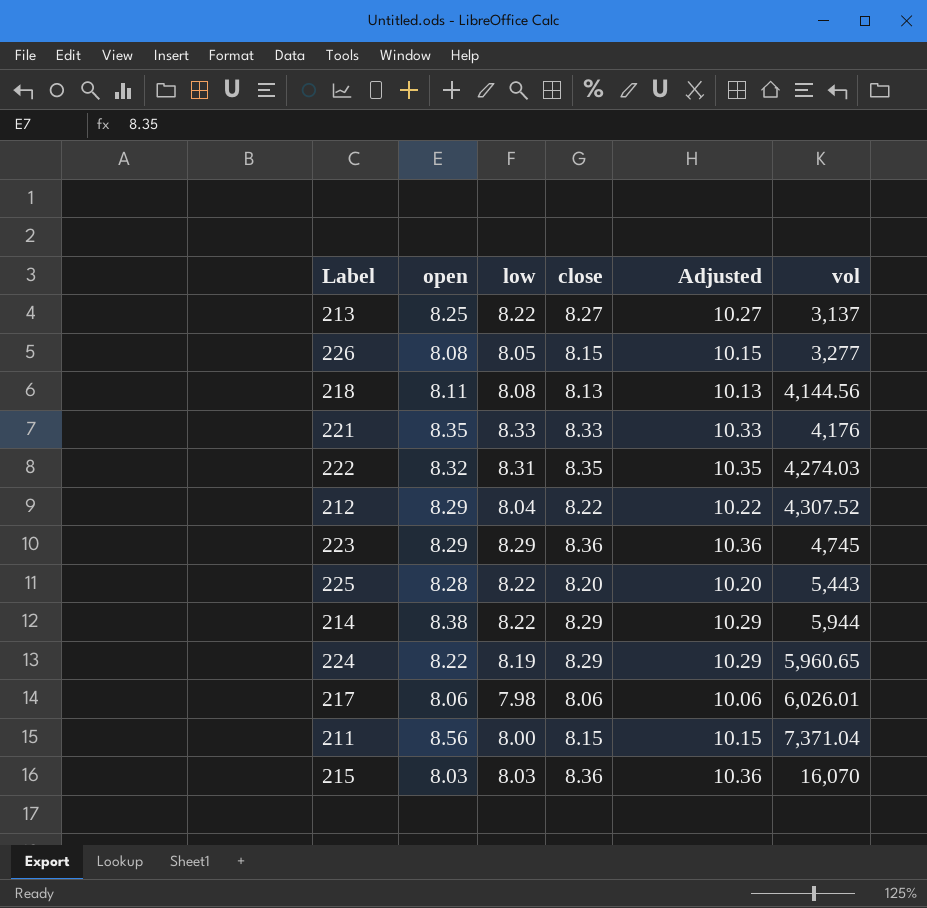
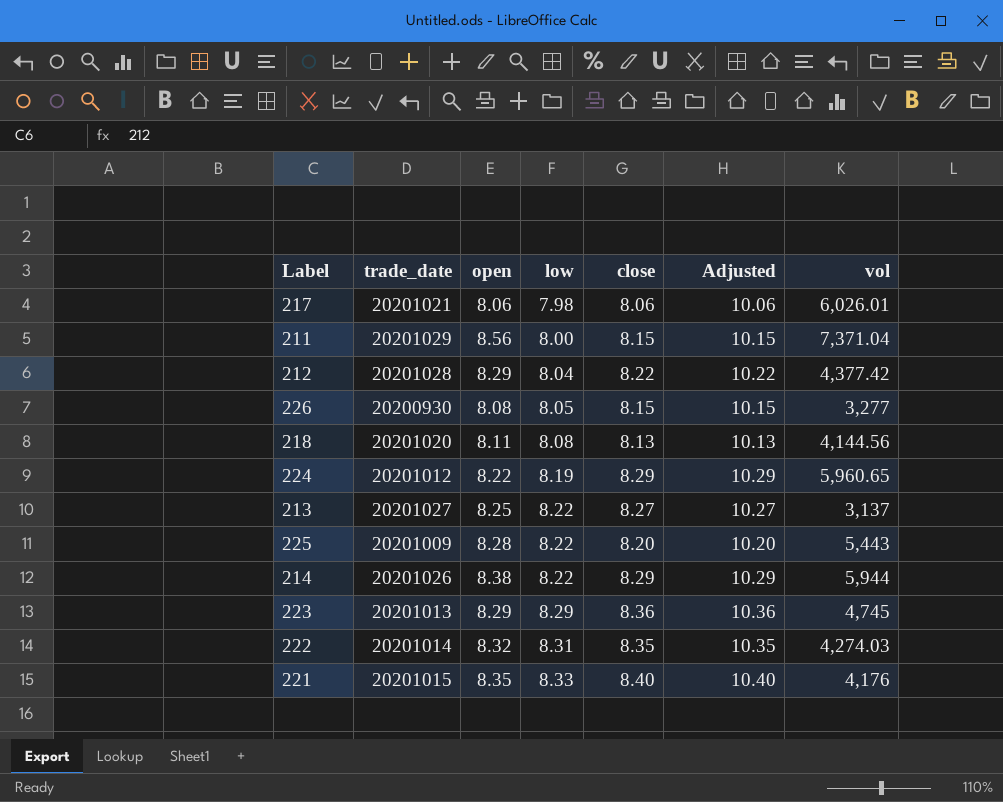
row order: vol ascending -> low ascending
column trade_date | position: none -> 2
row 215: 8.03 | 8.03 | 8.36 | 10.36 | 16,070 -> none
212 | vol: 4,307.52 -> 4,377.42
221 | close: 8.33 -> 8.40
221 | Adjusted: 10.33 -> 10.40

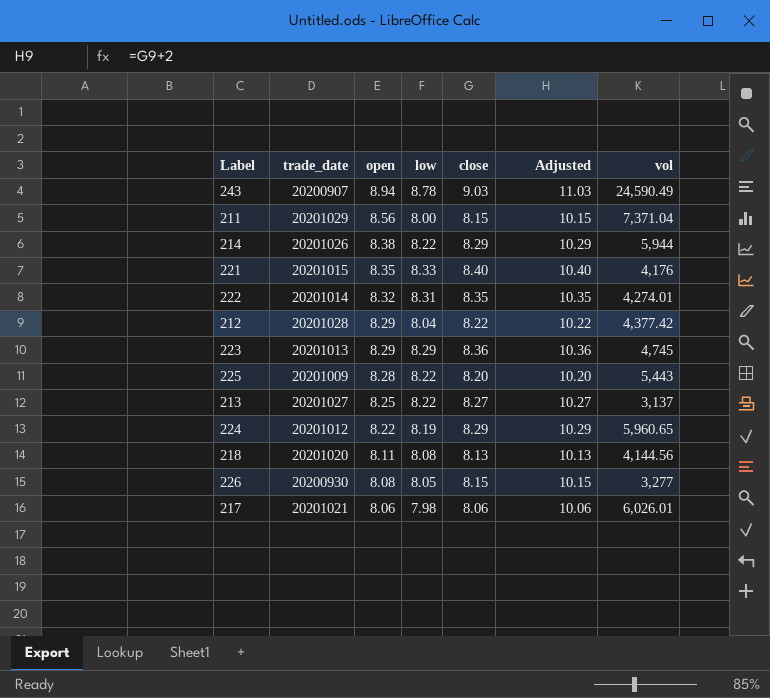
row order: low ascending -> open descending
row 243: none -> 20200907 | 8.94 | 8.78 | 9.03 | 11.03 | 24,590.49
222 | vol: 4,274.03 -> 4,274.01

